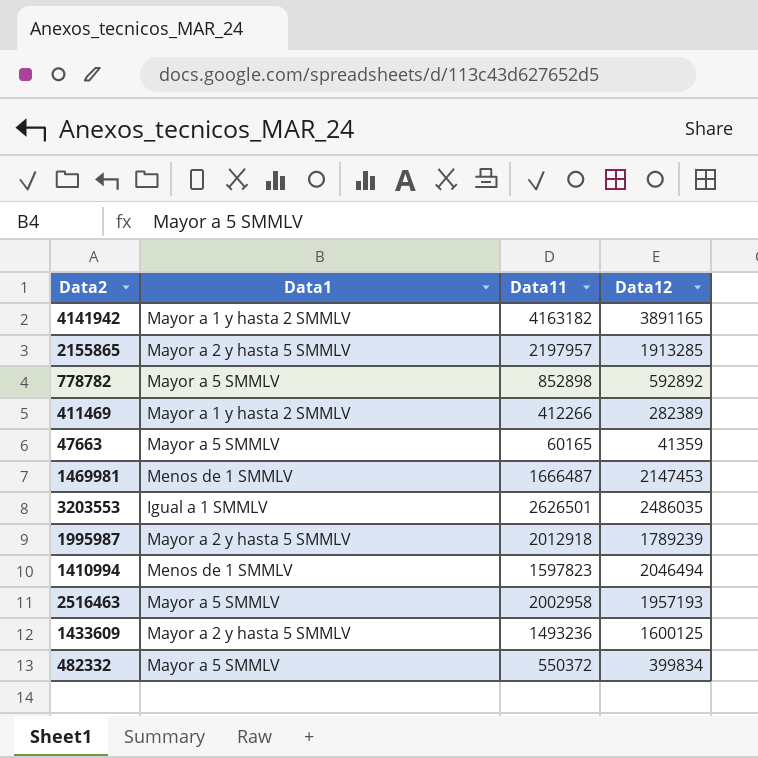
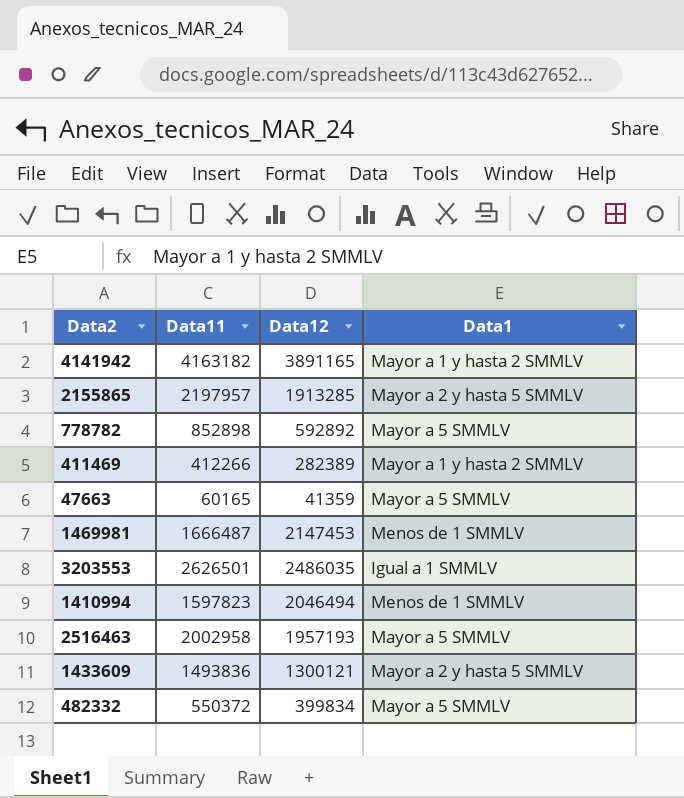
column Data1 | position: 2 -> 4
row 1995987: Mayor a 2 y hasta 5 SMMLV | 2012918 | 1789239 -> none
1433609 | Data11: 1493236 -> 1493836
1433609 | Data12: 1600125 -> 1300121

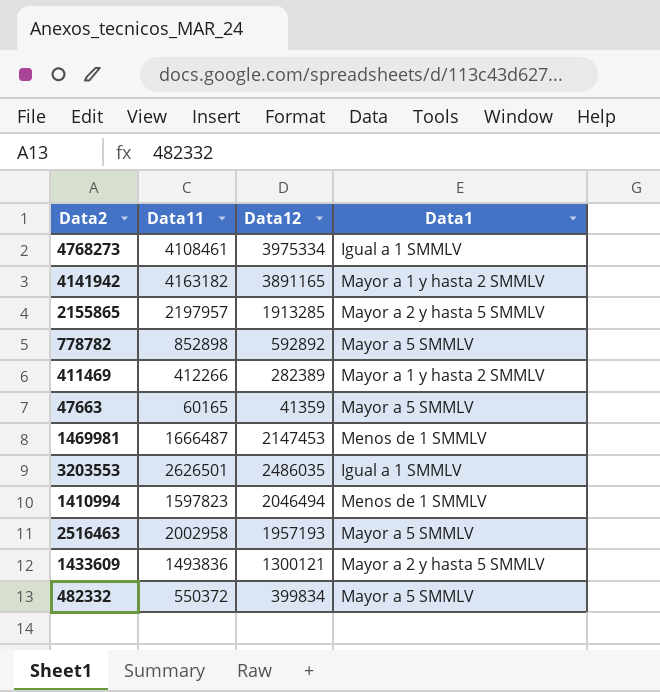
row 4768273: none -> 4108461 | 3975334 | Igual a 1 SMMLV

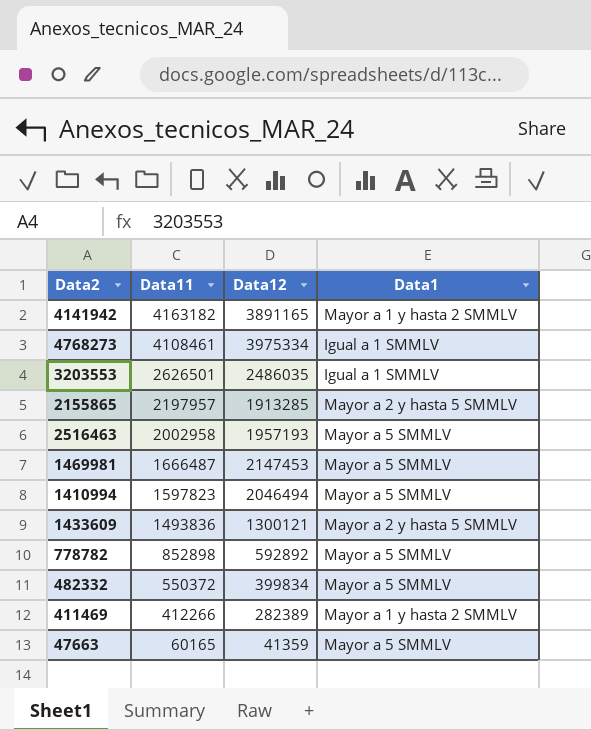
row order: none -> Data11 descending
1469981 | Data1: Menos de 1 SMMLV -> Mayor a 5 SMMLV
1410994 | Data1: Menos de 1 SMMLV -> Mayor a 5 SMMLV

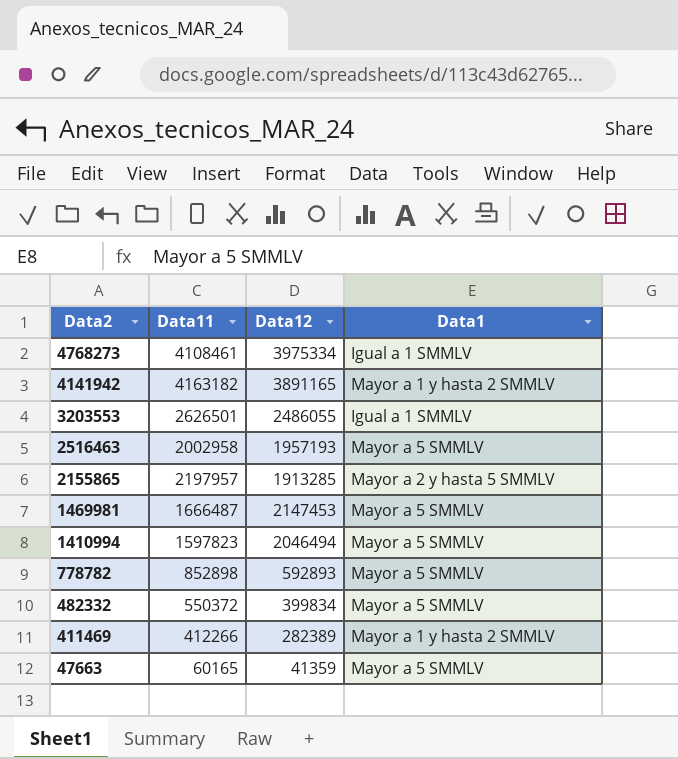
row order: Data11 descending -> Data2 descending
row 1433609: 1493836 | 1300121 | Mayor a 2 y hasta 5 SMMLV -> none
3203553 | Data12: 2486035 -> 2486055
778782 | Data12: 592892 -> 592893

